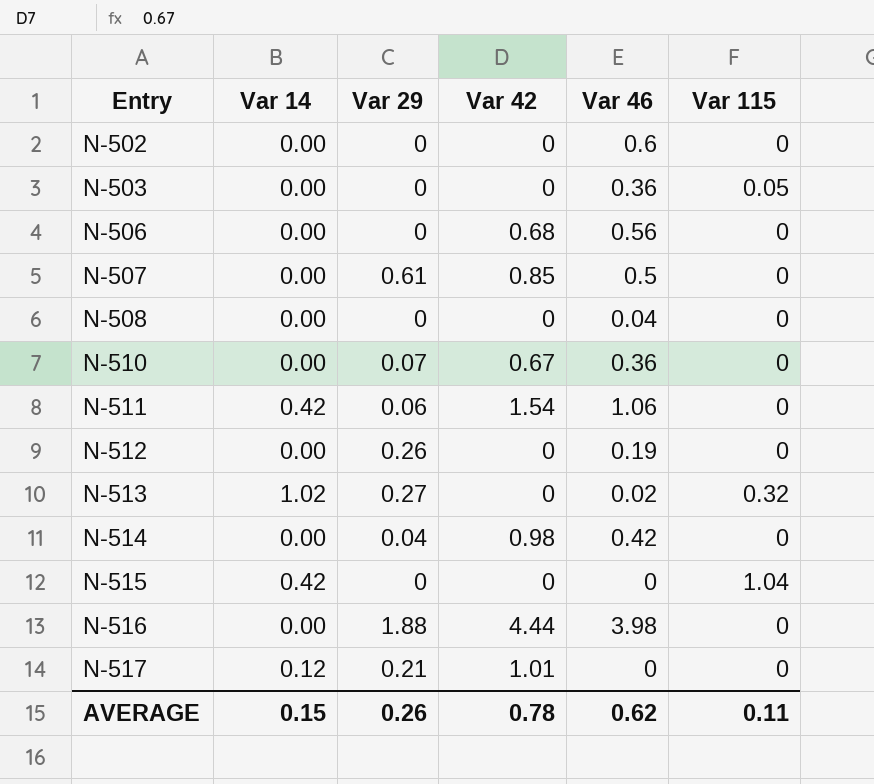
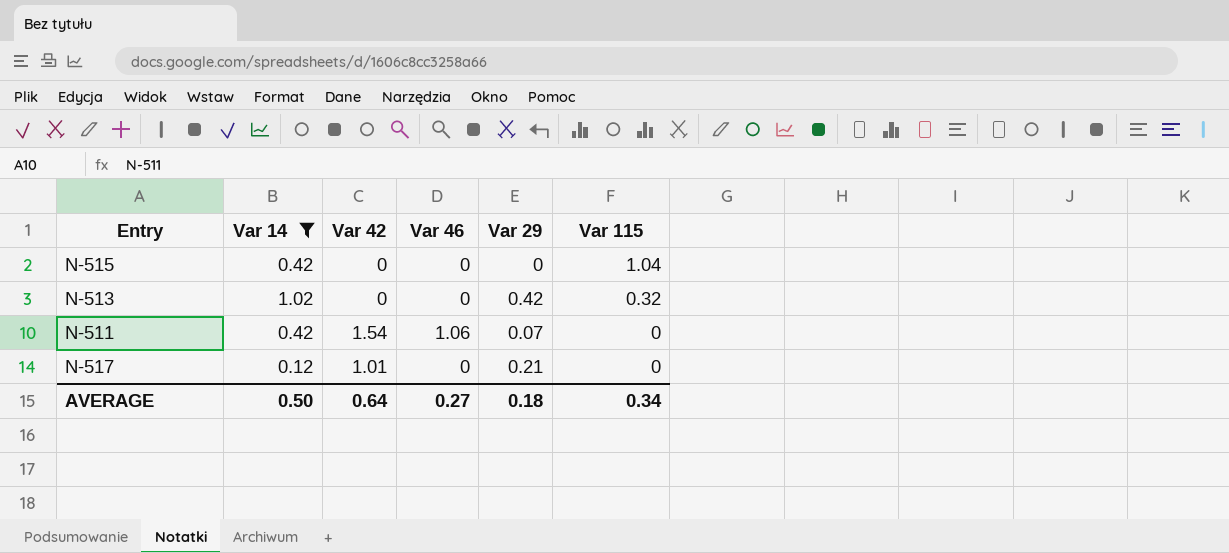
filter: none -> Var 14 != 0.00
row order: Entry ascending -> Var 115 descending
column Var 29 | position: 3 -> 5
N-513 | Var 46: 0.02 -> 0
N-513 | Var 29: 0.27 -> 0.42
N-511 | Var 29: 0.06 -> 0.07
AVERAGE | Var 14: 0.15 -> 0.50
AVERAGE | Var 42: 0.78 -> 0.64
AVERAGE | Var 46: 0.62 -> 0.27
AVERAGE | Var 29: 0.26 -> 0.18
AVERAGE | Var 115: 0.11 -> 0.34

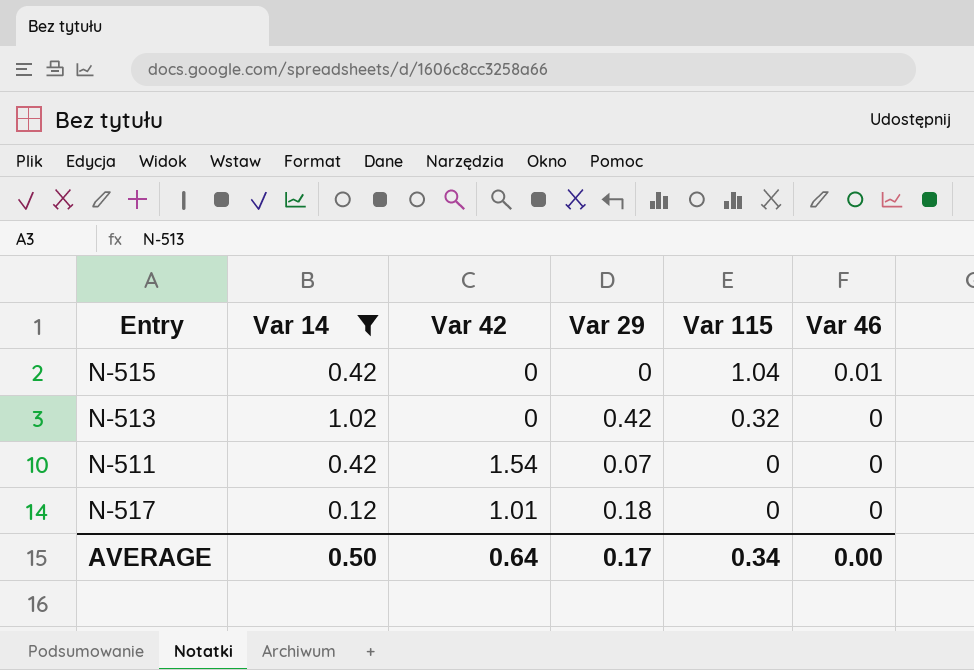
column Var 46 | position: 4 -> 6
N-515 | Var 46: 0 -> 0.01
N-511 | Var 46: 1.06 -> 0
N-517 | Var 29: 0.21 -> 0.18
AVERAGE | Var 29: 0.18 -> 0.17
AVERAGE | Var 46: 0.27 -> 0.00

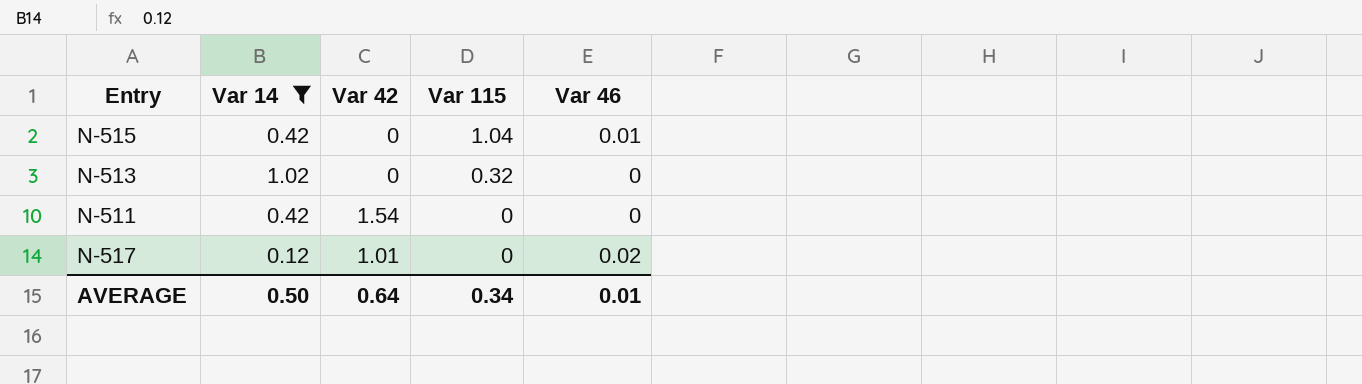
column Var 29 | position: 4 -> none
N-517 | Var 46: 0 -> 0.02
AVERAGE | Var 46: 0.00 -> 0.01

